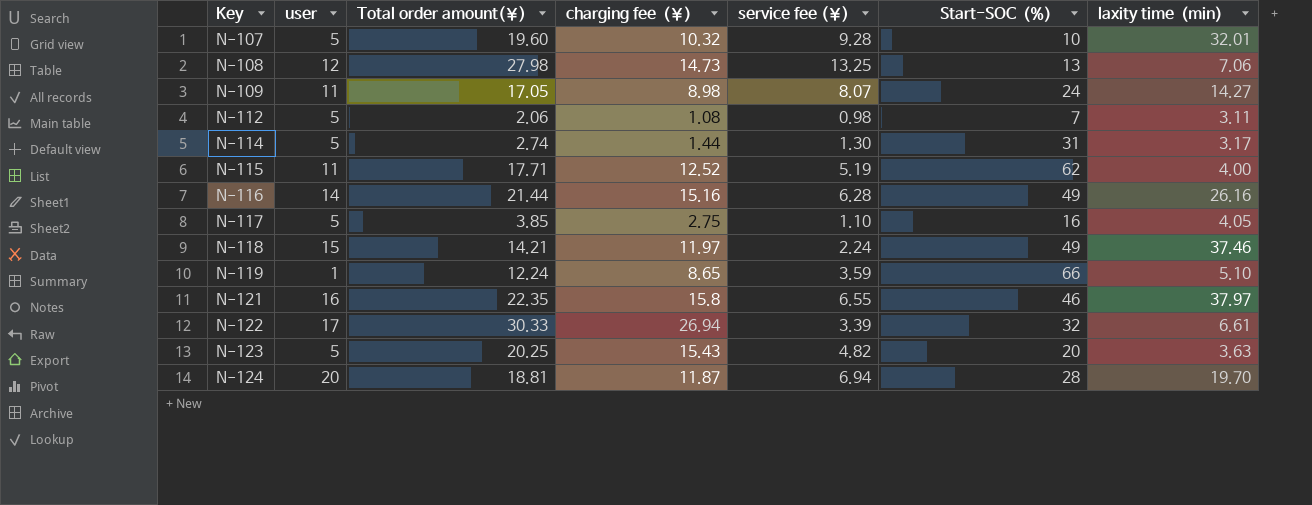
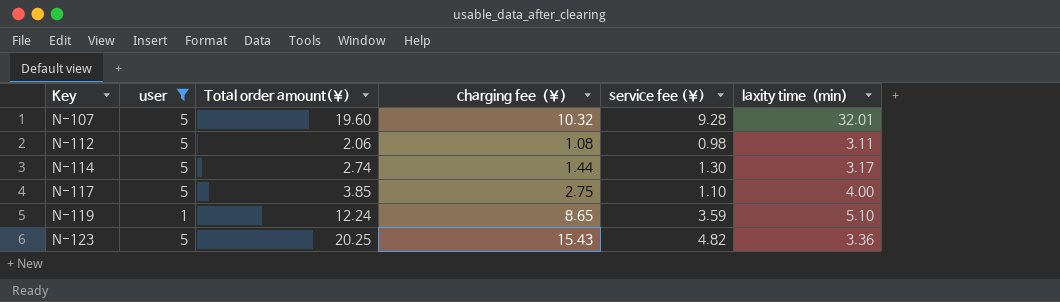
filter: none -> user <= 5
column Start-SOC（%） | position: 6 -> none
N-117 | laxity time（min）: 4.05 -> 4.00
N-123 | laxity time（min）: 3.63 -> 3.36

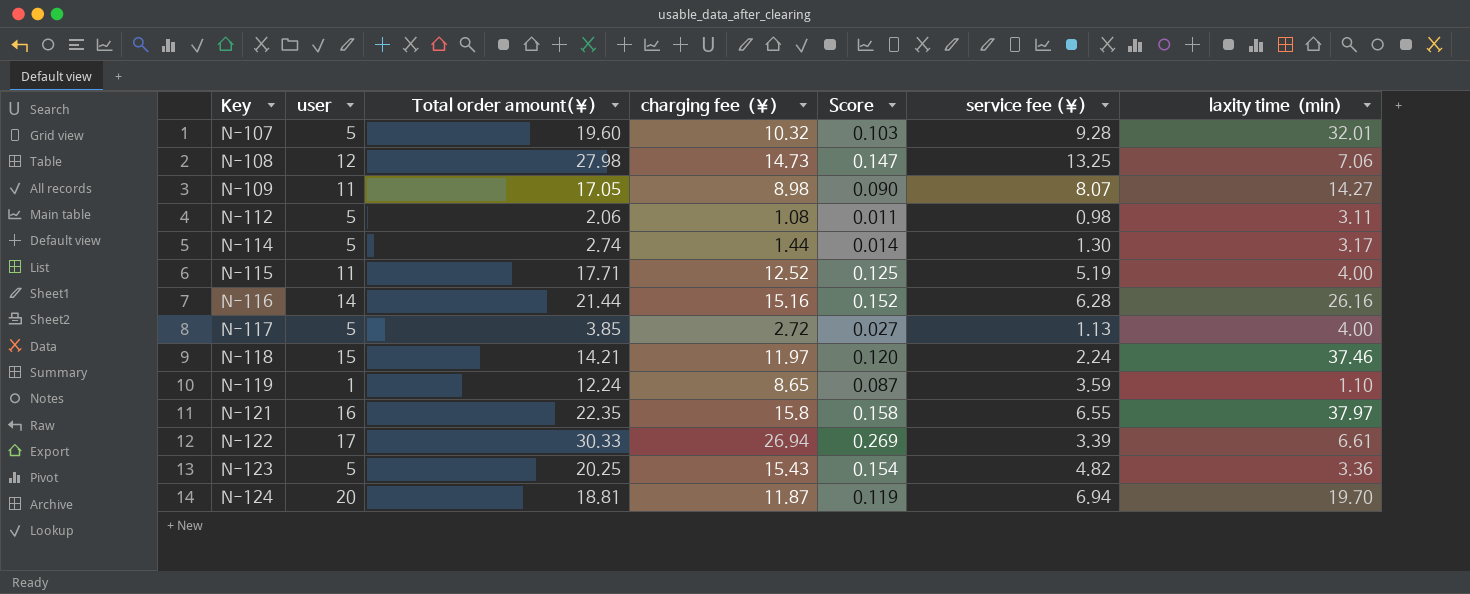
filter: user <= 5 -> none
column Score | formula: none -> [charging fee（¥）] * 0.01
N-117 | charging fee（¥）: 2.75 -> 2.72
N-117 | service fee (¥): 1.10 -> 1.13
N-119 | laxity time（min）: 5.10 -> 1.10

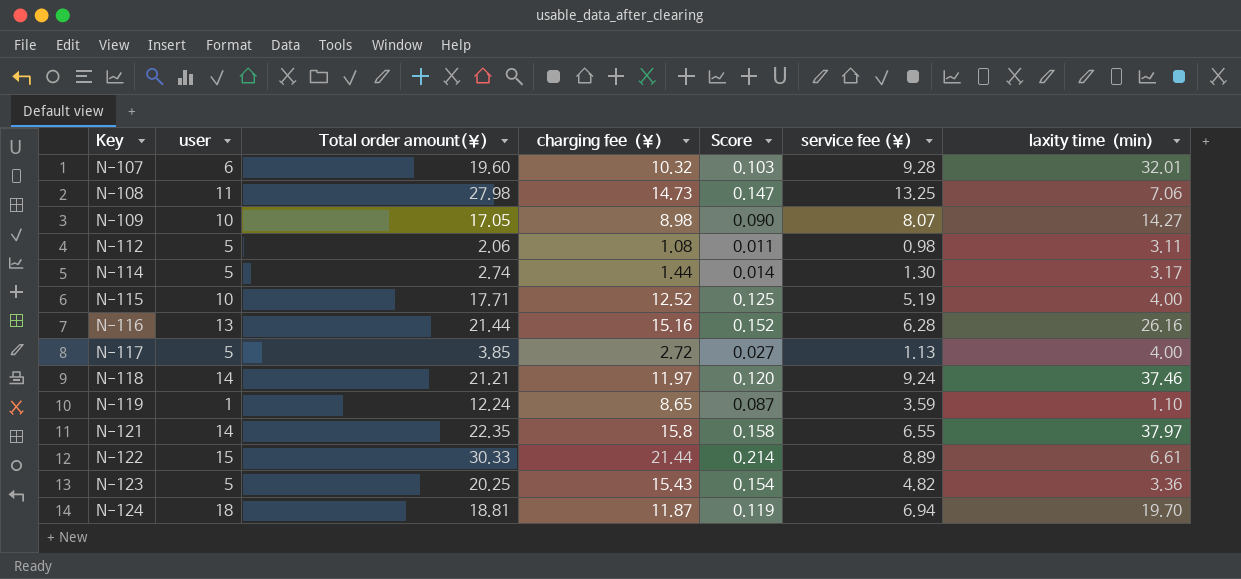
N-107 | user: 5 -> 6
N-108 | user: 12 -> 11
N-109 | user: 11 -> 10
N-115 | user: 11 -> 10
N-116 | user: 14 -> 13
N-118 | user: 15 -> 14
N-118 | Total order amount(¥): 14.21 -> 21.21
N-118 | service fee (¥): 2.24 -> 9.24
N-121 | user: 16 -> 14
N-122 | user: 17 -> 15
N-122 | charging fee（¥）: 26.94 -> 21.44
N-122 | Score: 0.269 -> 0.214
N-122 | service fee (¥): 3.39 -> 8.89
N-124 | user: 20 -> 18

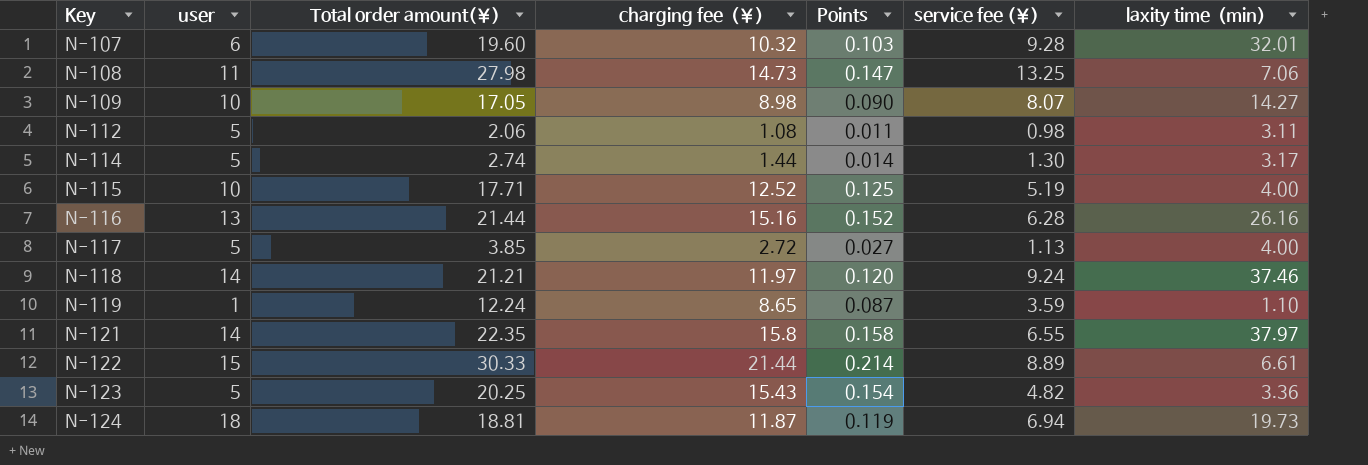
column name: Score -> Points
N-124 | laxity time（min）: 19.70 -> 19.73

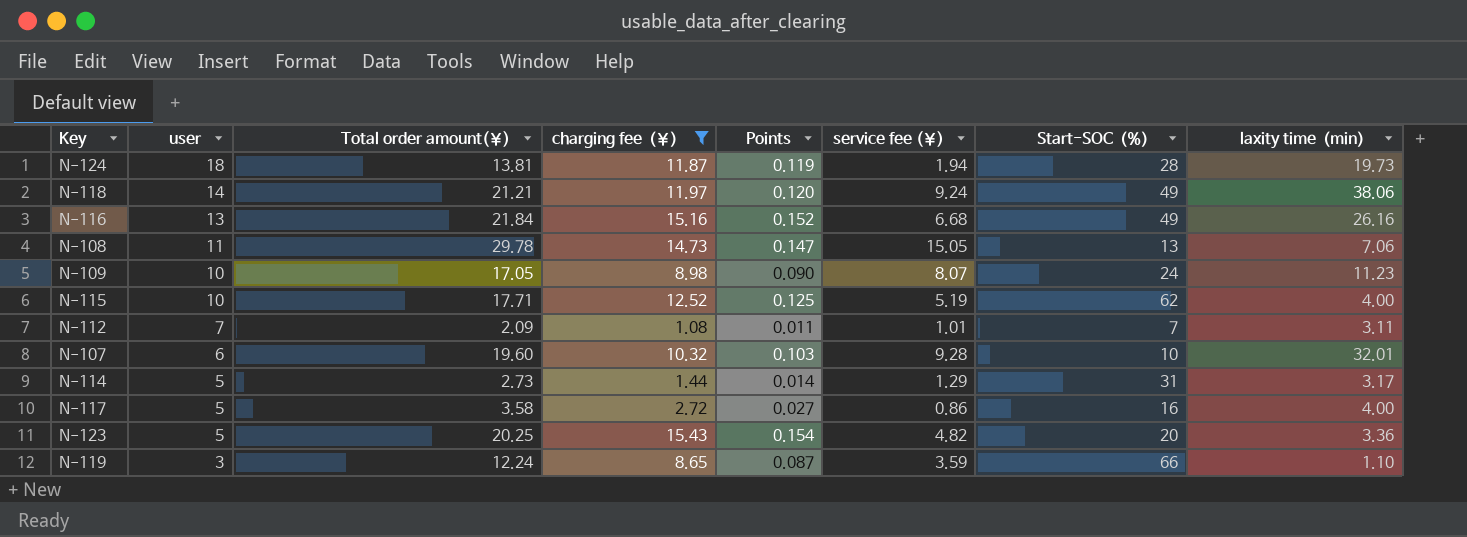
filter: none -> charging fee（¥） <= 15.43
row order: Key ascending -> user descending
column Start-SOC（%） | position: none -> 7
N-124 | Total order amount(¥): 18.81 -> 13.81
N-124 | service fee (¥): 6.94 -> 1.94
N-118 | laxity time（min）: 37.46 -> 38.06
N-116 | Total order amount(¥): 21.44 -> 21.84
N-116 | service fee (¥): 6.28 -> 6.68
N-108 | Total order amount(¥): 27.98 -> 29.78
N-108 | service fee (¥): 13.25 -> 15.05
N-109 | laxity time（min）: 14.27 -> 11.23
N-112 | user: 5 -> 7
N-112 | Total order amount(¥): 2.06 -> 2.09
N-112 | service fee (¥): 0.98 -> 1.01
N-114 | Total order amount(¥): 2.74 -> 2.73
N-114 | service fee (¥): 1.30 -> 1.29
N-117 | Total order amount(¥): 3.85 -> 3.58
N-117 | service fee (¥): 1.13 -> 0.86
N-119 | user: 1 -> 3

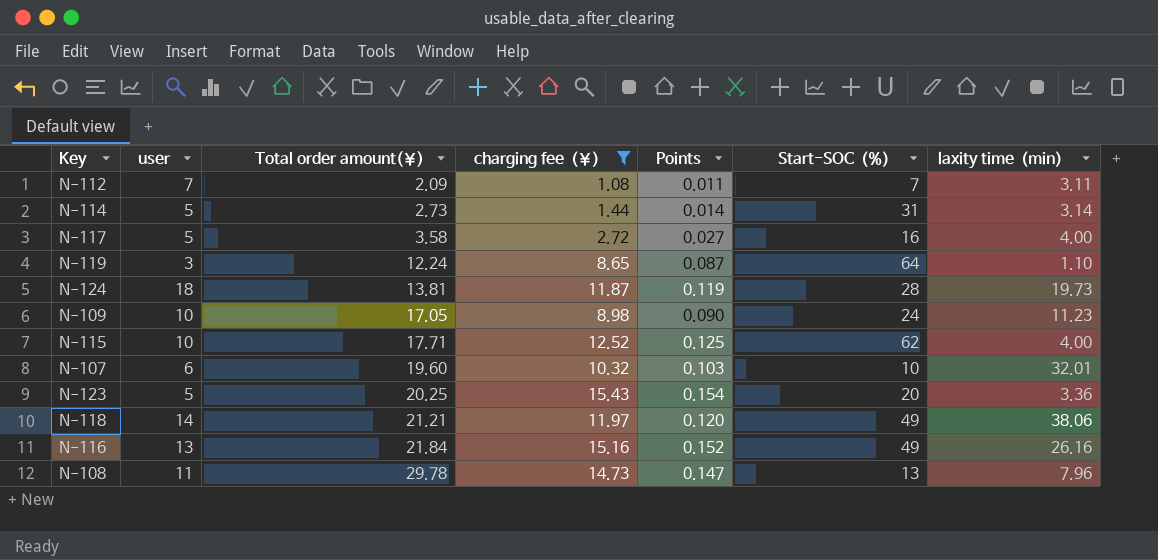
row order: user descending -> Total order amount(¥) ascending
column service fee (¥) | formula: [Total order amount(¥)] - [charging fee（¥）] -> none
N-114 | laxity time（min）: 3.17 -> 3.14
N-119 | Start-SOC（%）: 66 -> 64
N-108 | laxity time（min）: 7.06 -> 7.96

